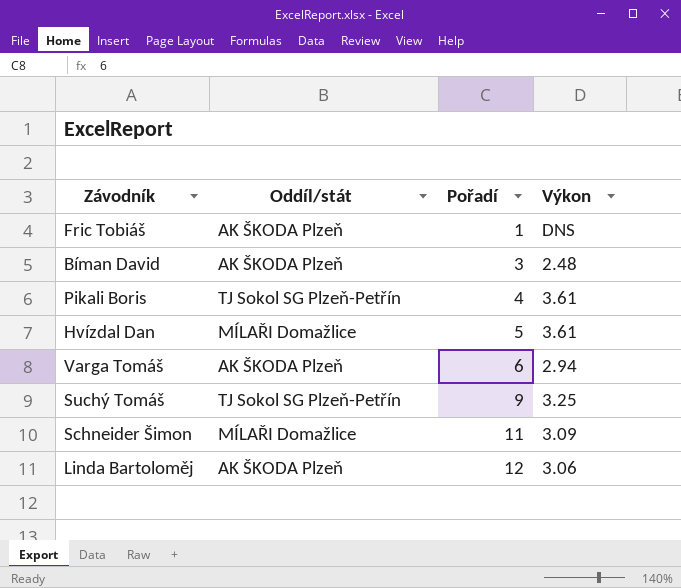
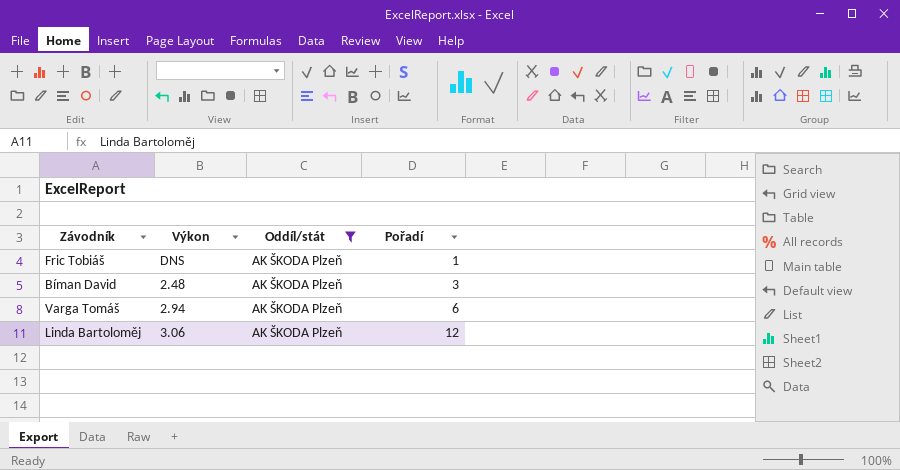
filter: none -> Oddíl/stát = AK ŠKODA Plzeň
column Výkon | position: 4 -> 2

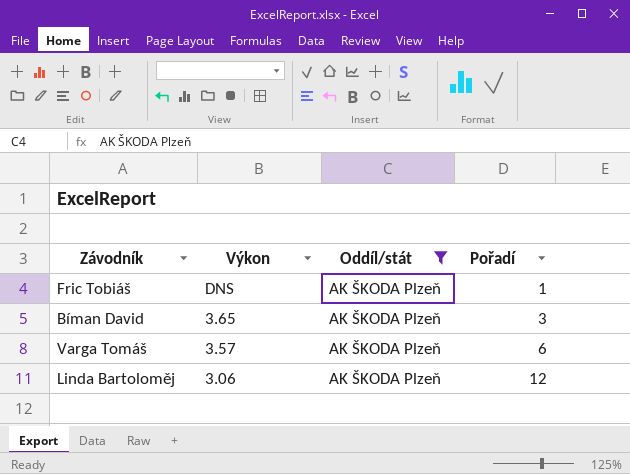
Bíman David | Výkon: 2.48 -> 3.65
Varga Tomáš | Výkon: 2.94 -> 3.57

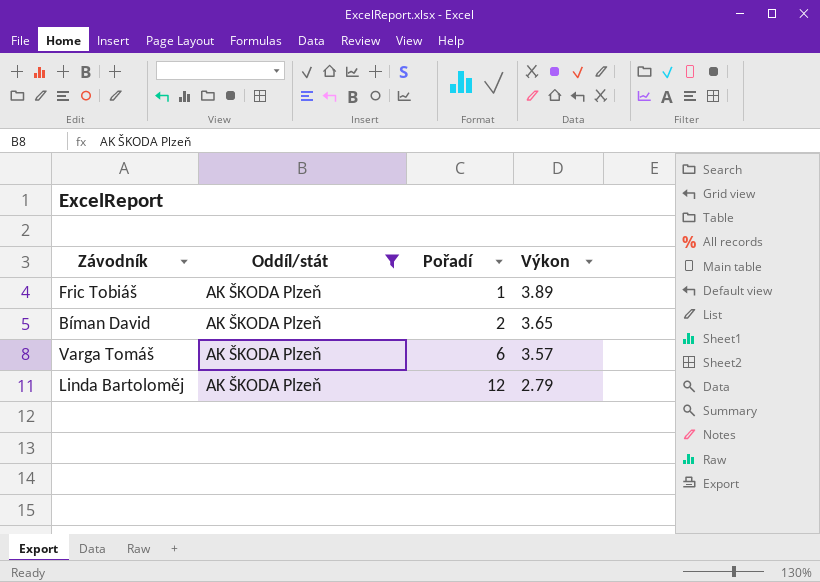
column Výkon | position: 2 -> 4
Fric Tobiáš | Výkon: DNS -> 3.89
Bíman David | Pořadí: 3 -> 2
Linda Bartoloměj | Výkon: 3.06 -> 2.79

